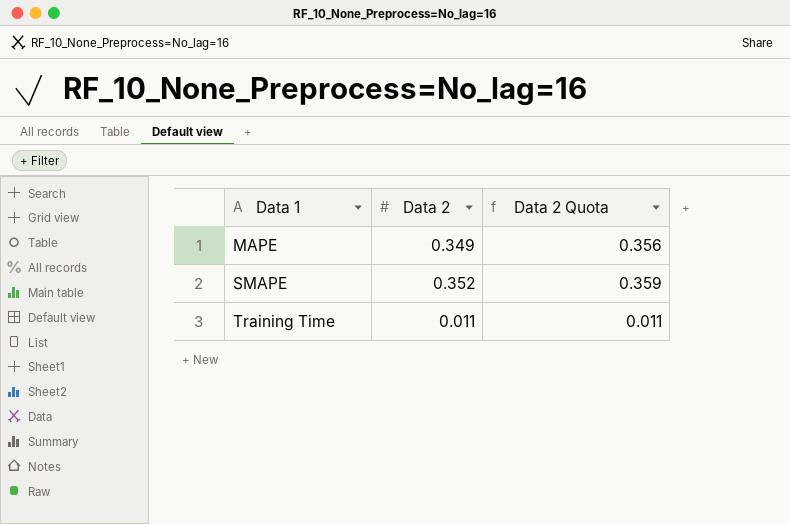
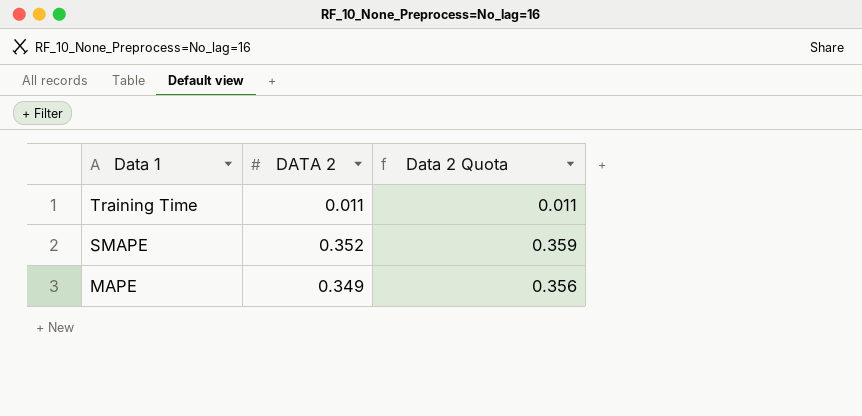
row order: Data 1 ascending -> Data 1 descending
column name: Data 2 -> DATA 2

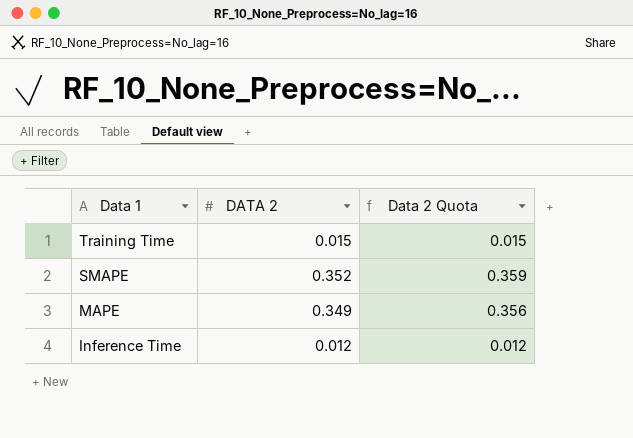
Training Time | DATA 2: 0.011 -> 0.015
Training Time | Data 2 Quota: 0.011 -> 0.015
row Inference Time: none -> 0.012 | 0.012

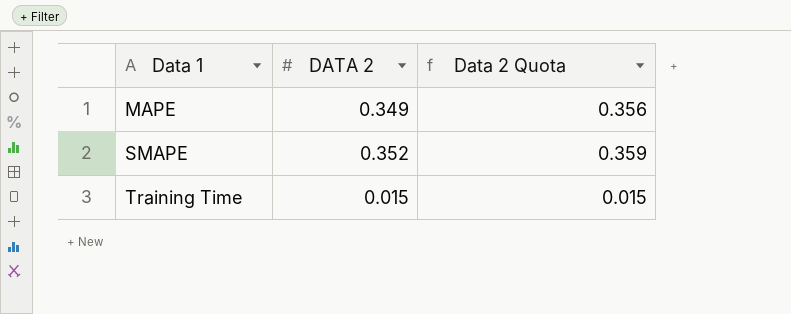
row order: Data 1 descending -> Data 1 ascending
row Inference Time: 0.012 | 0.012 -> none

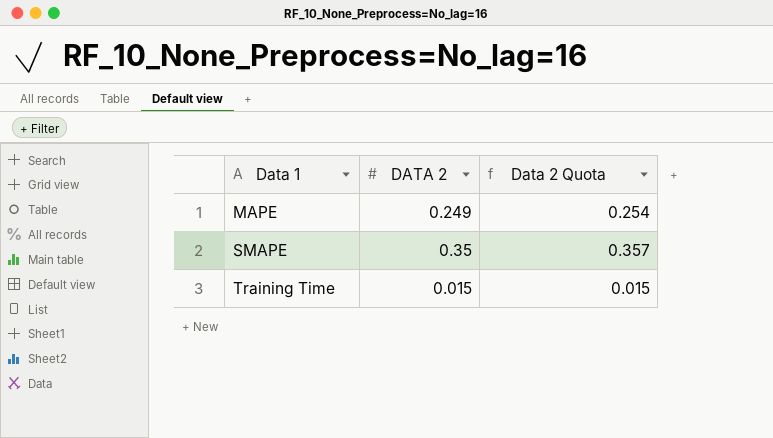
MAPE | DATA 2: 0.349 -> 0.249
MAPE | Data 2 Quota: 0.356 -> 0.254
SMAPE | DATA 2: 0.352 -> 0.35
SMAPE | Data 2 Quota: 0.359 -> 0.357

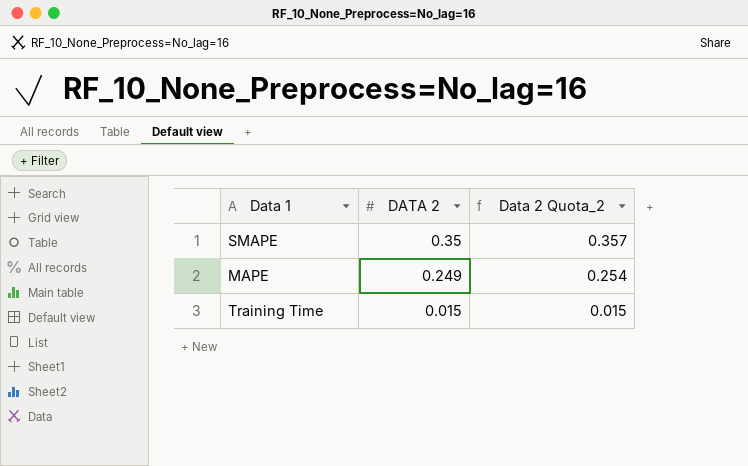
row order: Data 1 ascending -> DATA 2 descending
column name: Data 2 Quota -> Data 2 Quota_2

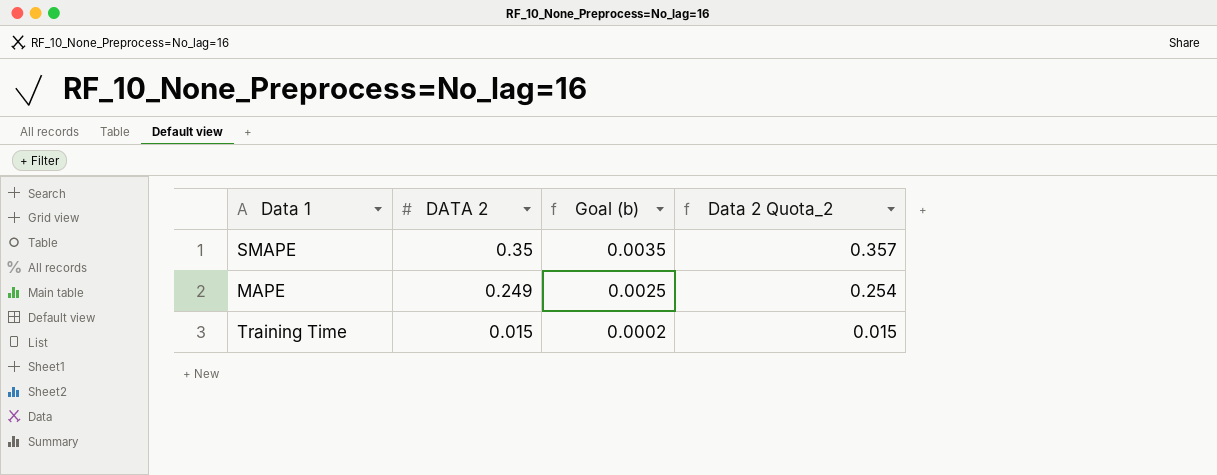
column Goal (b) | formula: none -> [DATA 2] * 0.01

